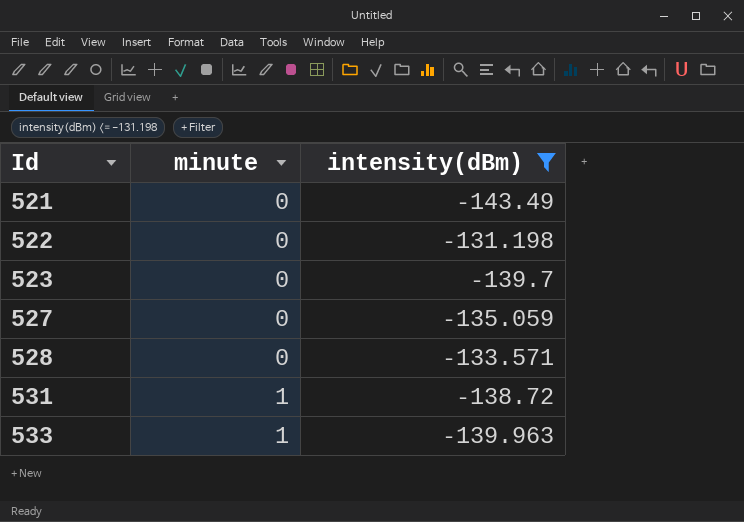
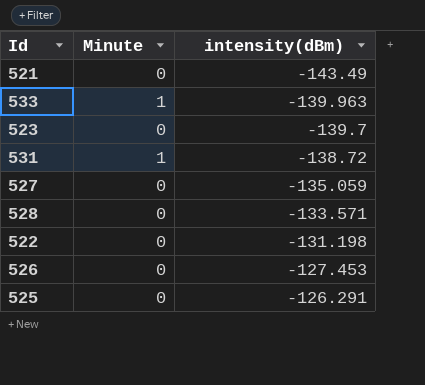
filter: intensity(dBm) <= -131.198 -> none
row order: Id ascending -> intensity(dBm) ascending
column name: minute -> Minute

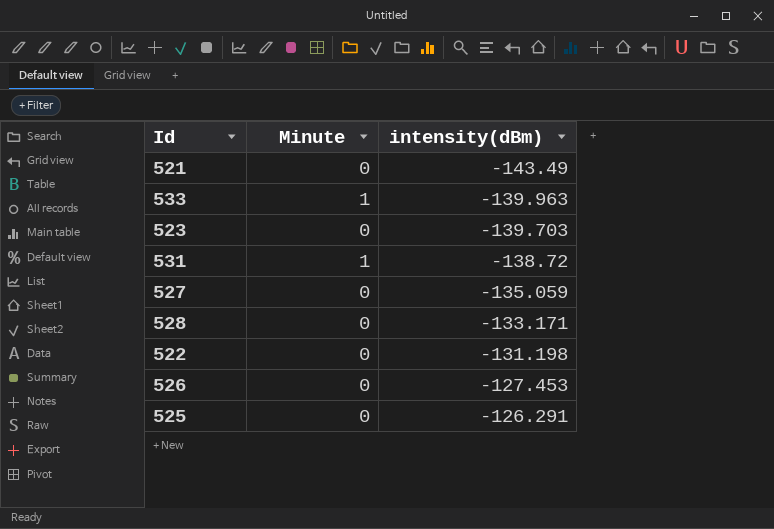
523 | intensity(dBm): -139.7 -> -139.703
528 | intensity(dBm): -133.571 -> -133.171

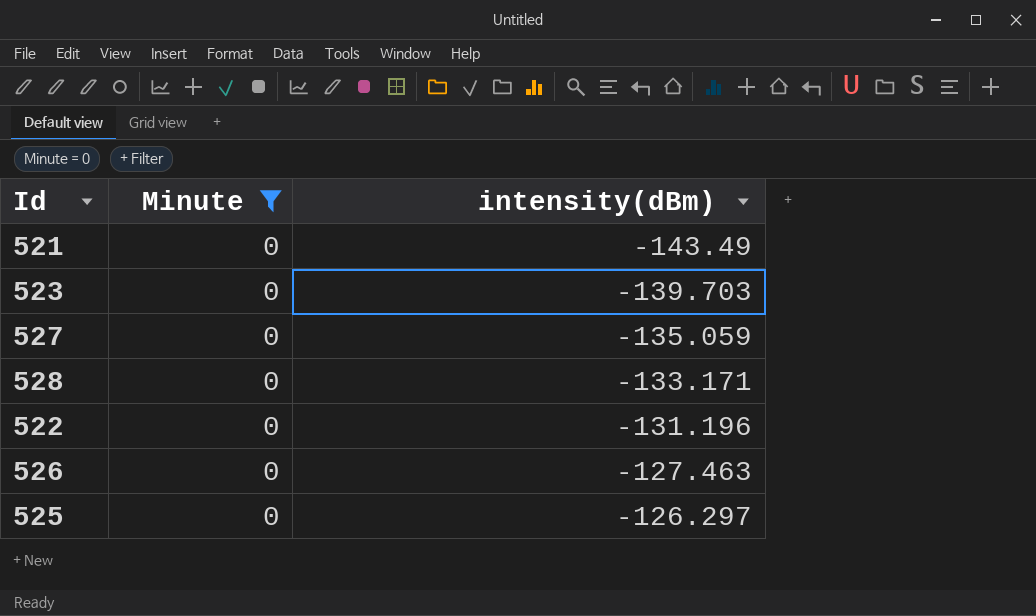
filter: none -> Minute = 0
522 | intensity(dBm): -131.198 -> -131.196
526 | intensity(dBm): -127.453 -> -127.463
525 | intensity(dBm): -126.291 -> -126.297

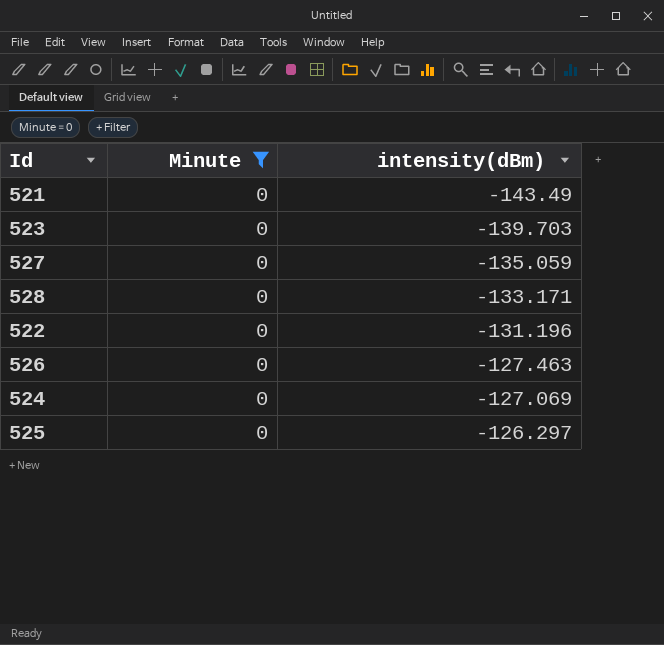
row 524: none -> 0 | -127.069

